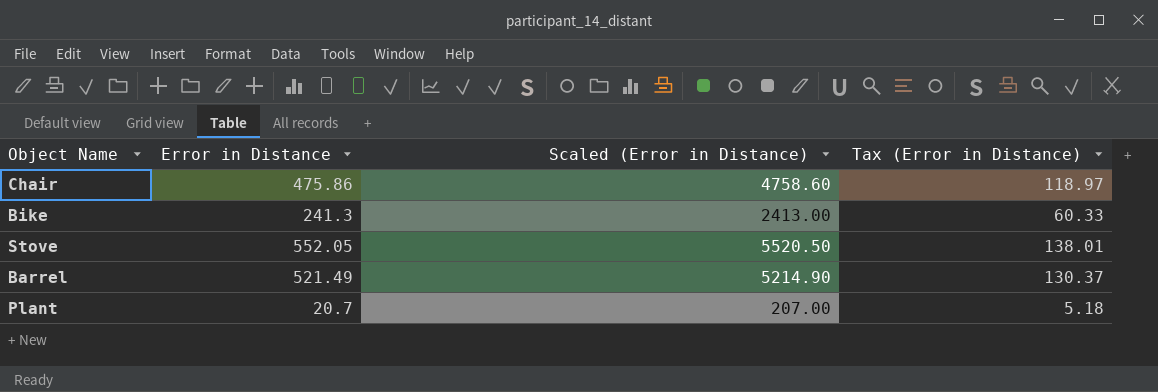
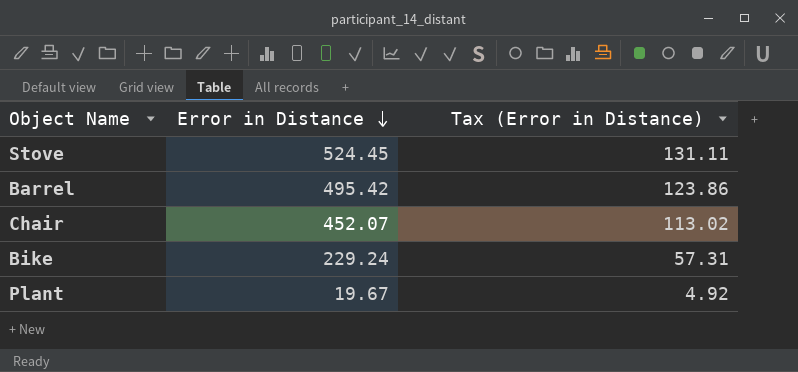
row order: none -> Error in Distance descending
column Scaled (Error in Distance) | formula: [Error in Distance] * 10 -> none
Stove | Error in Distance: 552.05 -> 524.45
Stove | Tax (Error in Distance): 138.01 -> 131.11
Barrel | Error in Distance: 521.49 -> 495.42
Barrel | Tax (Error in Distance): 130.37 -> 123.86
Chair | Error in Distance: 475.86 -> 452.07
Chair | Tax (Error in Distance): 118.97 -> 113.02
Bike | Error in Distance: 241.3 -> 229.24
Bike | Tax (Error in Distance): 60.33 -> 57.31
Plant | Error in Distance: 20.7 -> 19.67
Plant | Tax (Error in Distance): 5.18 -> 4.92

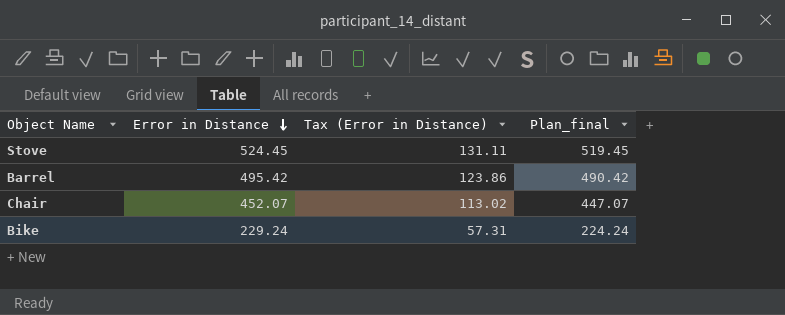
column Plan_final | formula: none -> [Error in Distance] - 5
row Plant: 19.67 | 4.92 -> none

